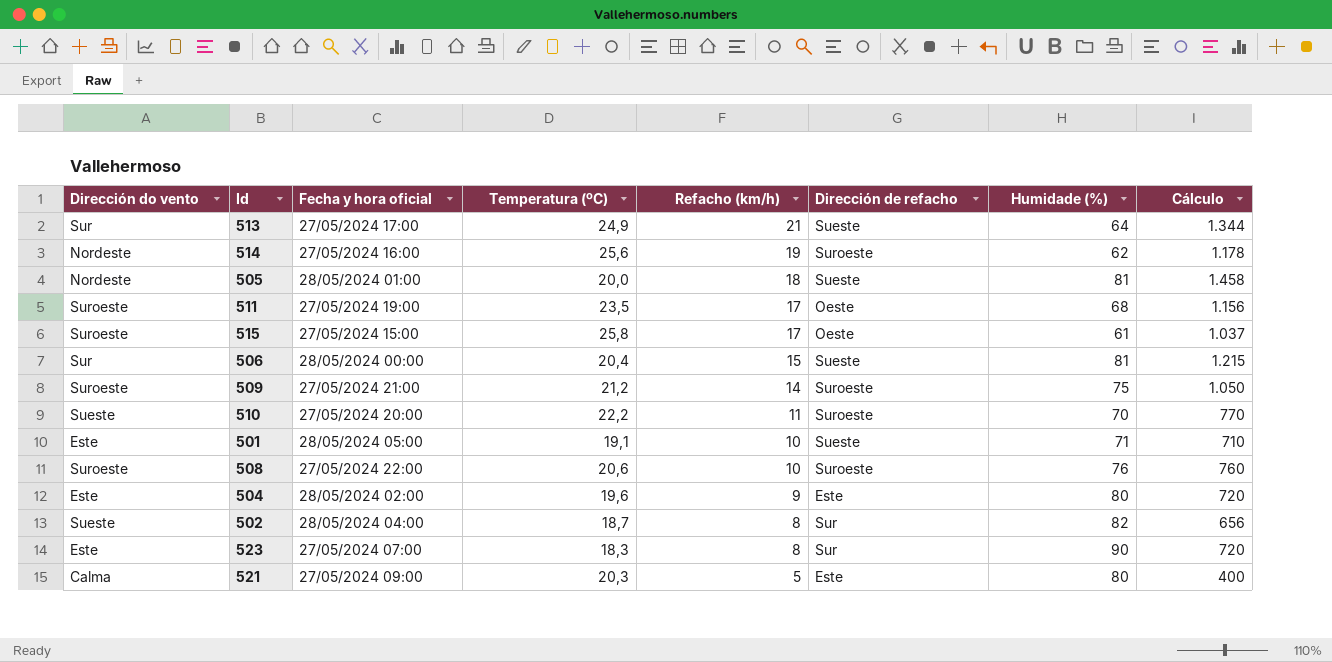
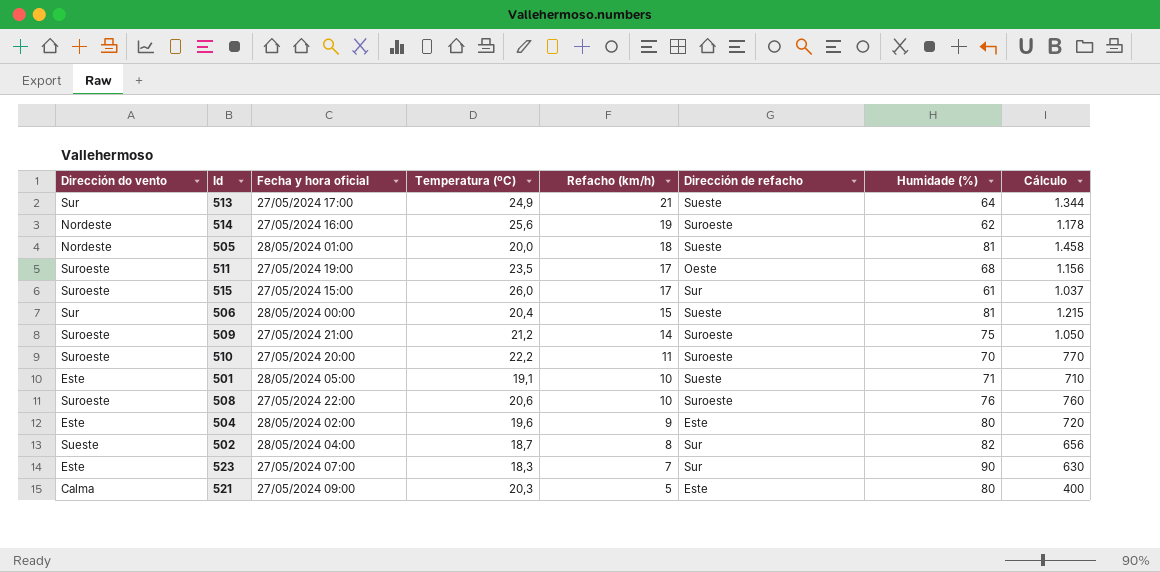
515 | Temperatura (ºC): 25,8 -> 26,0
515 | Dirección de refacho: Oeste -> Sur
510 | Dirección do vento: Sueste -> Suroeste
523 | Refacho (km/h): 8 -> 7
523 | Cálculo: 720 -> 630

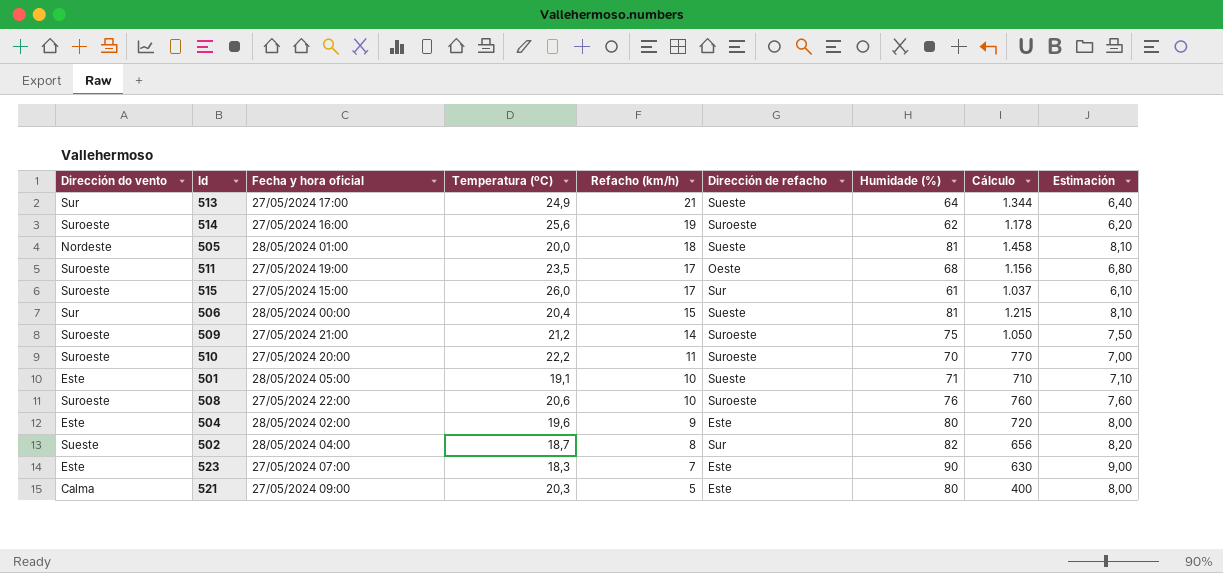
column Estimación | formula: none -> [Humidade (%)] * 0,1
514 | Dirección do vento: Nordeste -> Suroeste
523 | Dirección de refacho: Sur -> Este

